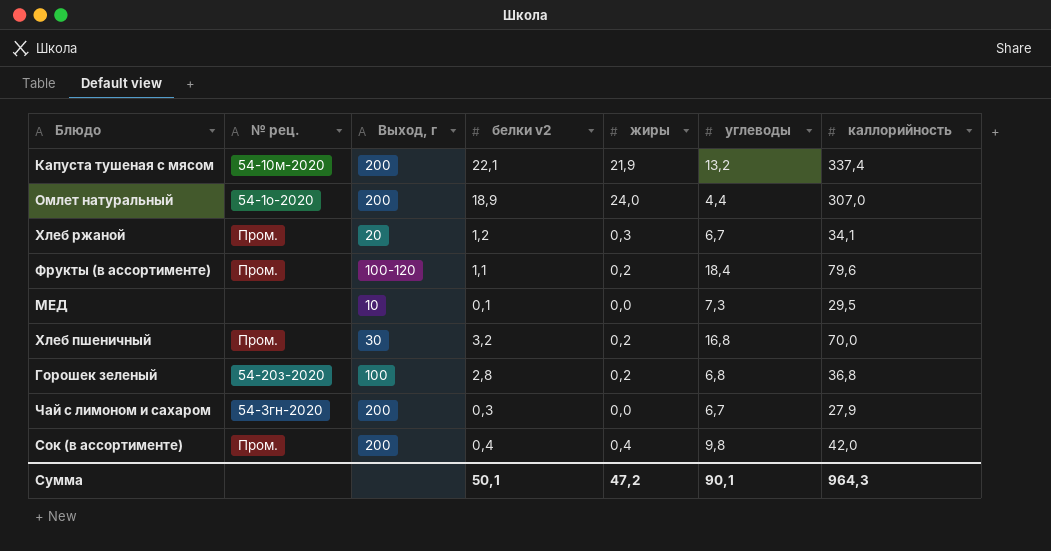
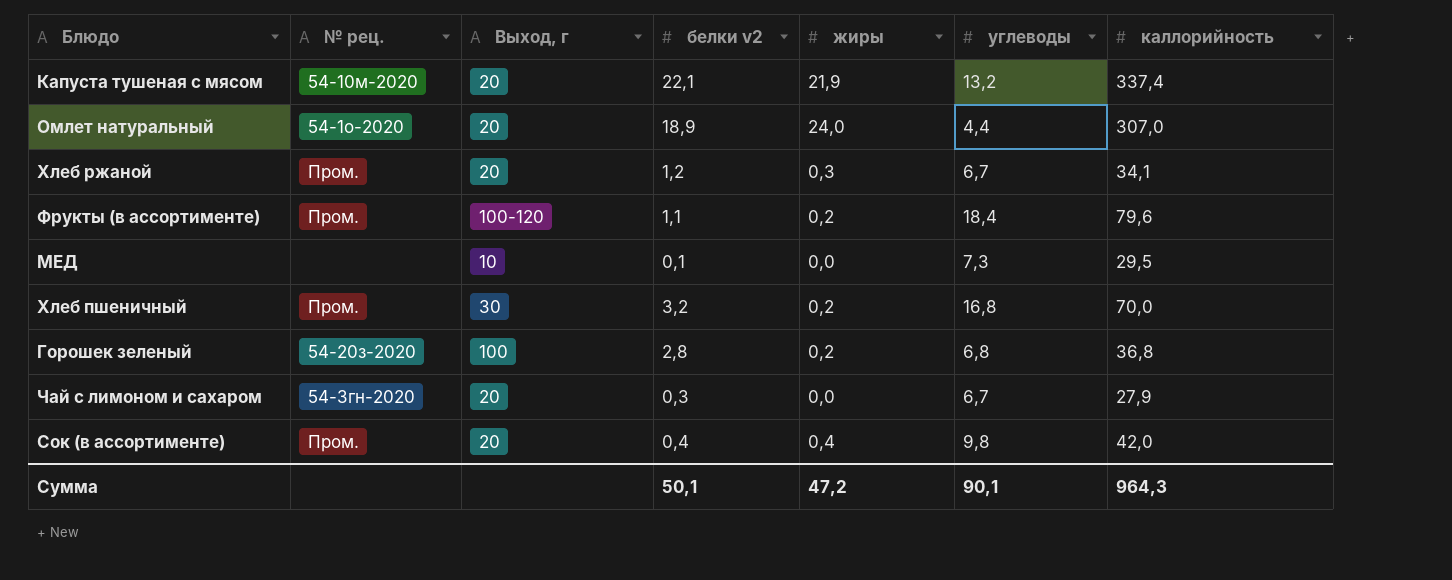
Капуста тушеная с мясом | Выход, г: 200 -> 20
Омлет натуральный | Выход, г: 200 -> 20
Чай с лимоном и сахаром | Выход, г: 200 -> 20
Сок (в ассортименте) | Выход, г: 200 -> 20

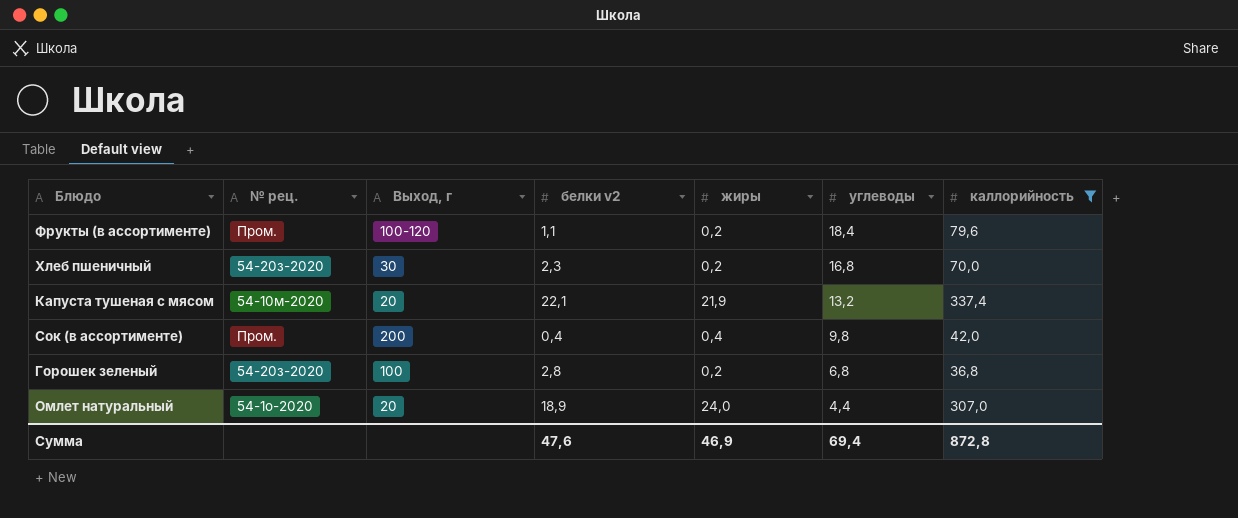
filter: none -> каллорийность >= 36,8
row order: none -> углеводы descending
Хлеб пшеничный | № рец.: Пром. -> 54-20з-2020
Хлеб пшеничный | белки v2: 3,2 -> 2,3
Сок (в ассортименте) | Выход, г: 20 -> 200
Сумма | белки v2: 50,1 -> 47,6
Сумма | жиры: 47,2 -> 46,9
Сумма | углеводы: 90,1 -> 69,4
Сумма | каллорийность: 964,3 -> 872,8

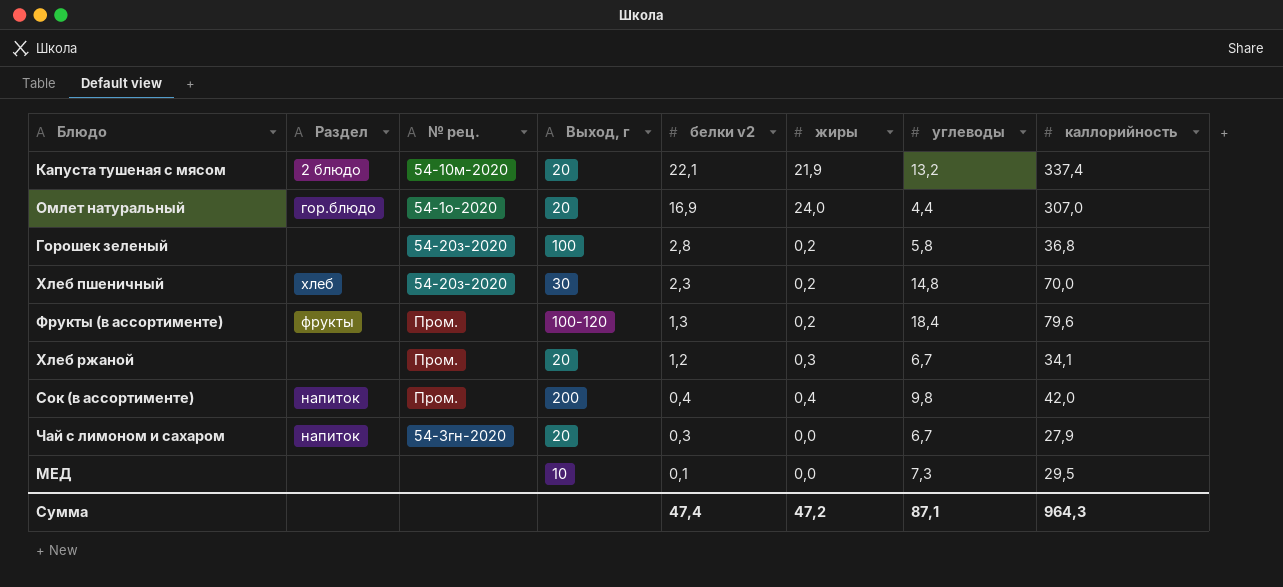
filter: каллорийность >= 36,8 -> none
row order: углеводы descending -> белки v2 descending
column Раздел | position: none -> 2
Омлет натуральный | белки v2: 18,9 -> 16,9
Горошек зеленый | углеводы: 6,8 -> 5,8
Хлеб пшеничный | углеводы: 16,8 -> 14,8
Фрукты (в ассортименте) | белки v2: 1,1 -> 1,3
Сумма | белки v2: 47,6 -> 47,4
Сумма | жиры: 46,9 -> 47,2
Сумма | углеводы: 69,4 -> 87,1
Сумма | каллорийность: 872,8 -> 964,3

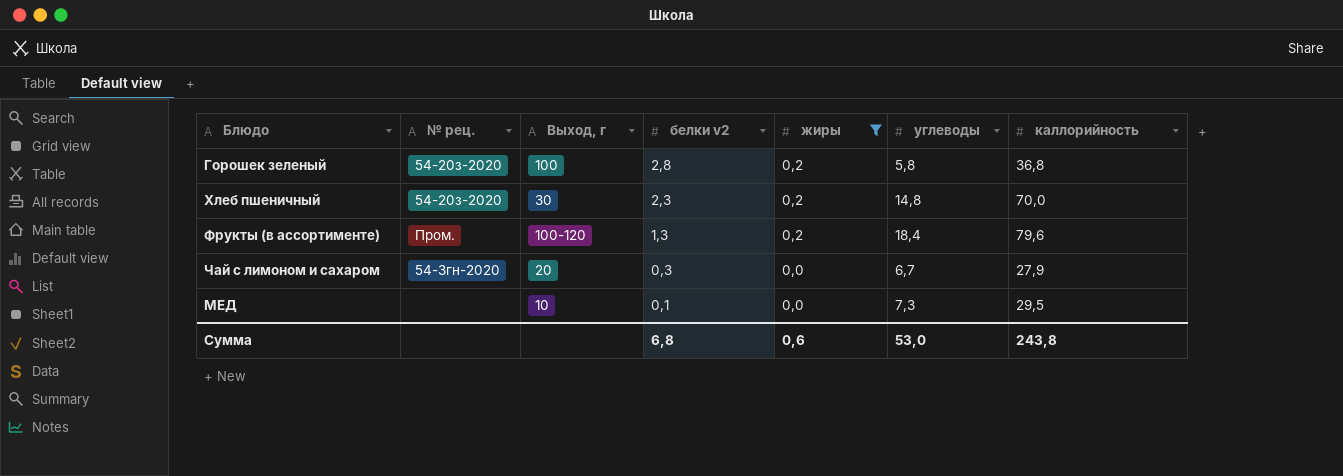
filter: none -> жиры <= 0,2
column Раздел | position: 2 -> none
Сумма | белки v2: 47,4 -> 6,8
Сумма | жиры: 47,2 -> 0,6
Сумма | углеводы: 87,1 -> 53,0
Сумма | каллорийность: 964,3 -> 243,8

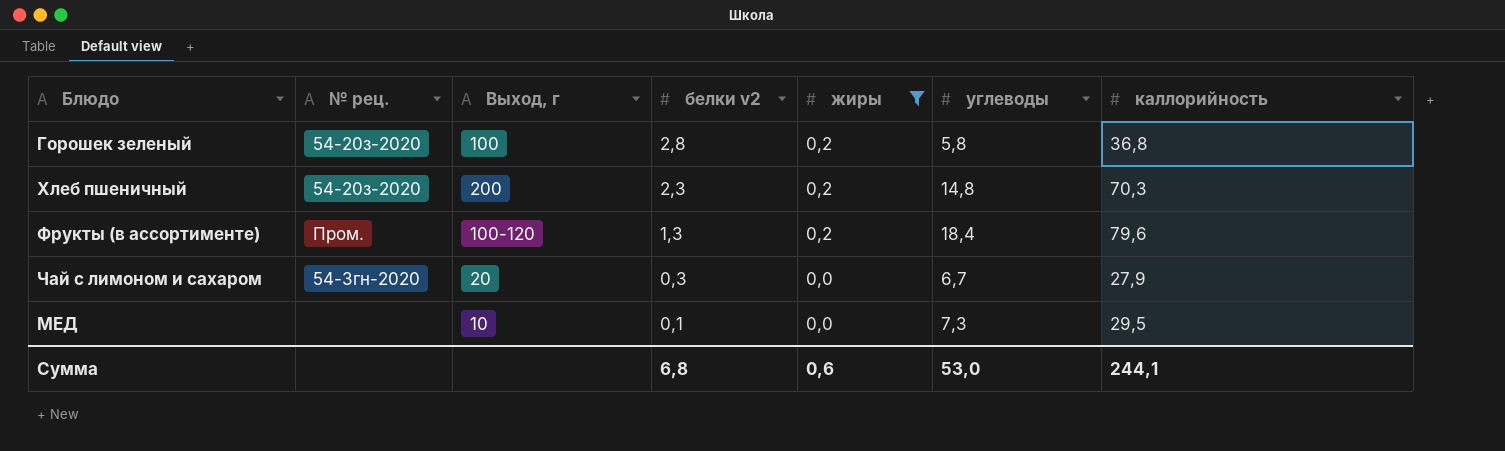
Хлеб пшеничный | Выход, г: 30 -> 200
Хлеб пшеничный | каллорийность: 70,0 -> 70,3
Сумма | каллорийность: 243,8 -> 244,1

